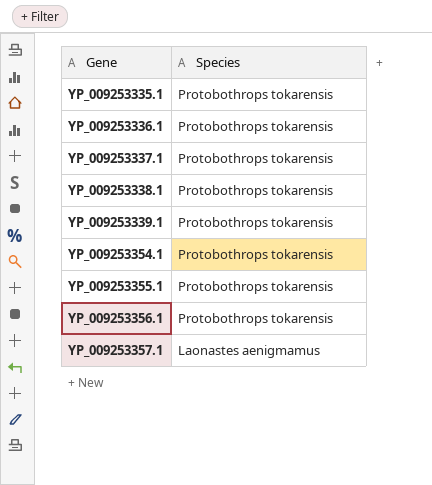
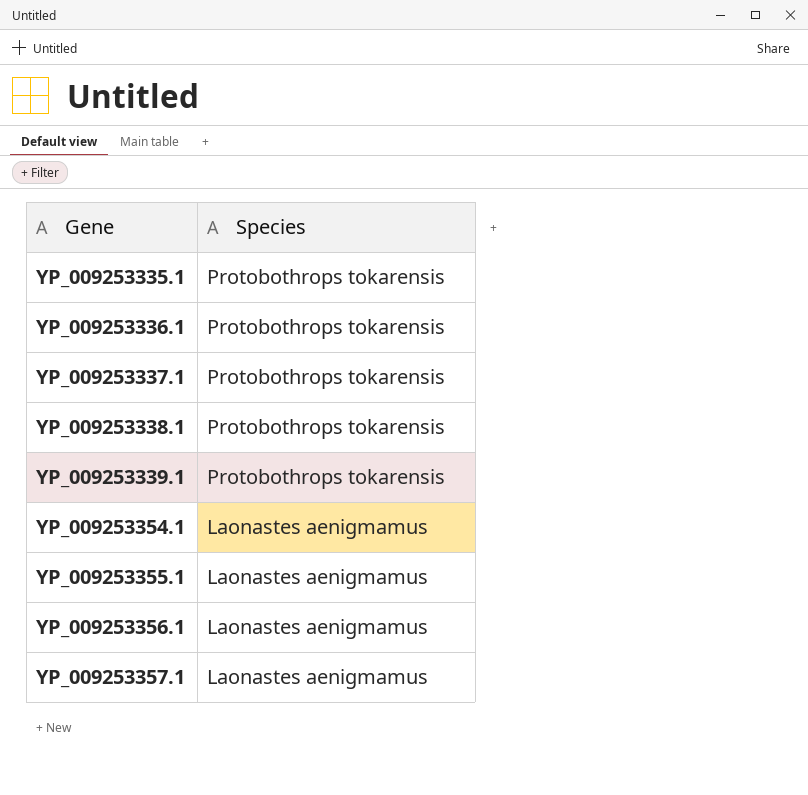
YP_009253354.1 | Species: Protobothrops tokarensis -> Laonastes aenigmamus
YP_009253355.1 | Species: Protobothrops tokarensis -> Laonastes aenigmamus
YP_009253356.1 | Species: Protobothrops tokarensis -> Laonastes aenigmamus

